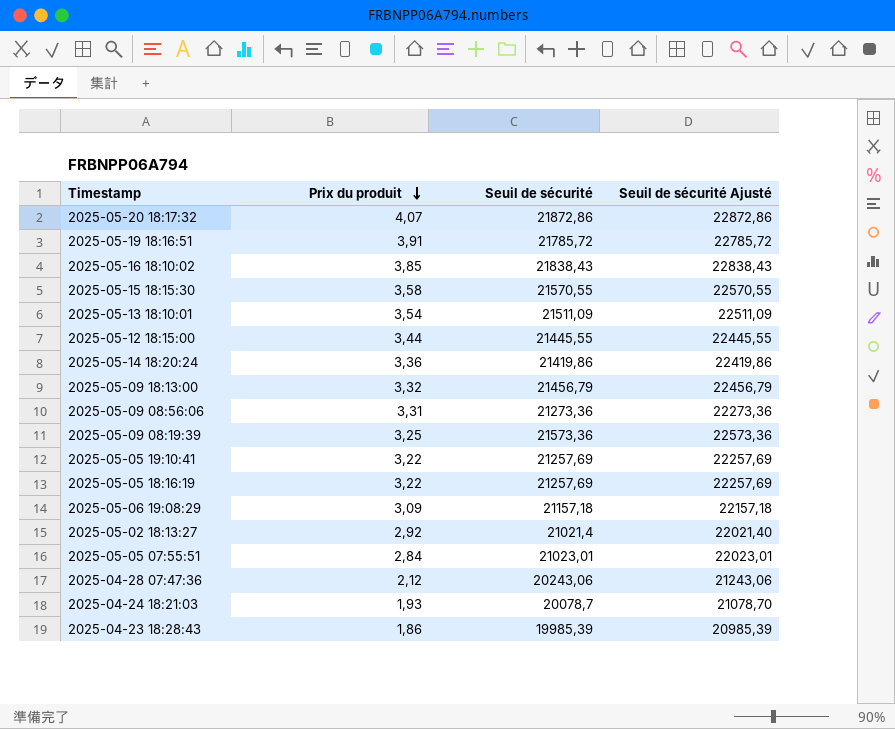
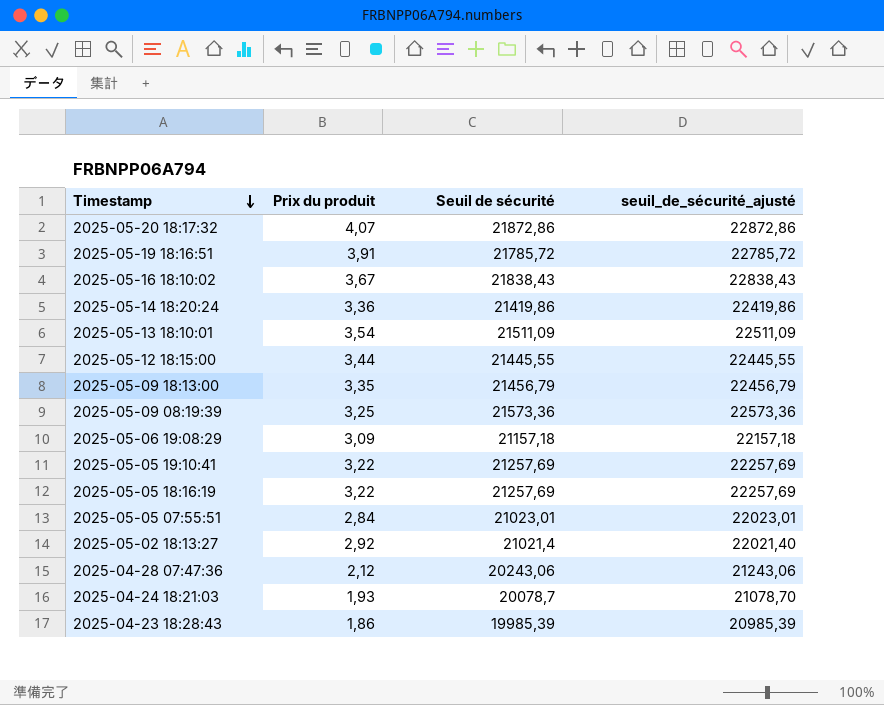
row order: Prix du produit descending -> Timestamp descending
column name: Seuil de sécurité Ajusté -> seuil_de_sécurité_ajusté
row 2025-05-15 18:15:30: 3,58 | 21570,55 | 22570,55 -> none
row 2025-05-09 08:56:06: 3,31 | 21273,36 | 22273,36 -> none
2025-05-16 18:10:02 | Prix du produit: 3,85 -> 3,67
2025-05-09 18:13:00 | Prix du produit: 3,32 -> 3,35

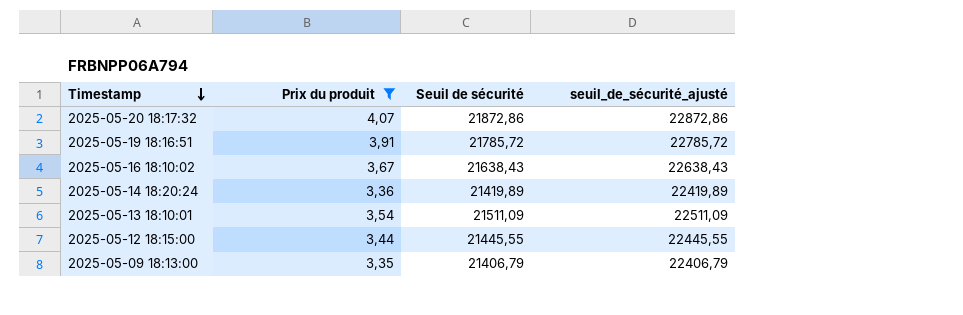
filter: none -> Prix du produit >= 3,35
2025-05-16 18:10:02 | Seuil de sécurité: 21838,43 -> 21638,43
2025-05-16 18:10:02 | seuil_de_sécurité_ajusté: 22838,43 -> 22638,43
2025-05-14 18:20:24 | Seuil de sécurité: 21419,86 -> 21419,89
2025-05-14 18:20:24 | seuil_de_sécurité_ajusté: 22419,86 -> 22419,89
2025-05-09 18:13:00 | Seuil de sécurité: 21456,79 -> 21406,79
2025-05-09 18:13:00 | seuil_de_sécurité_ajusté: 22456,79 -> 22406,79

